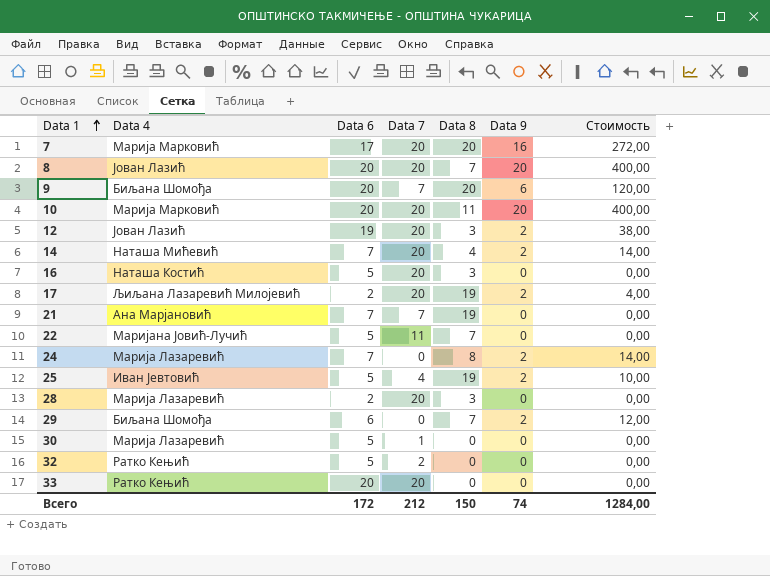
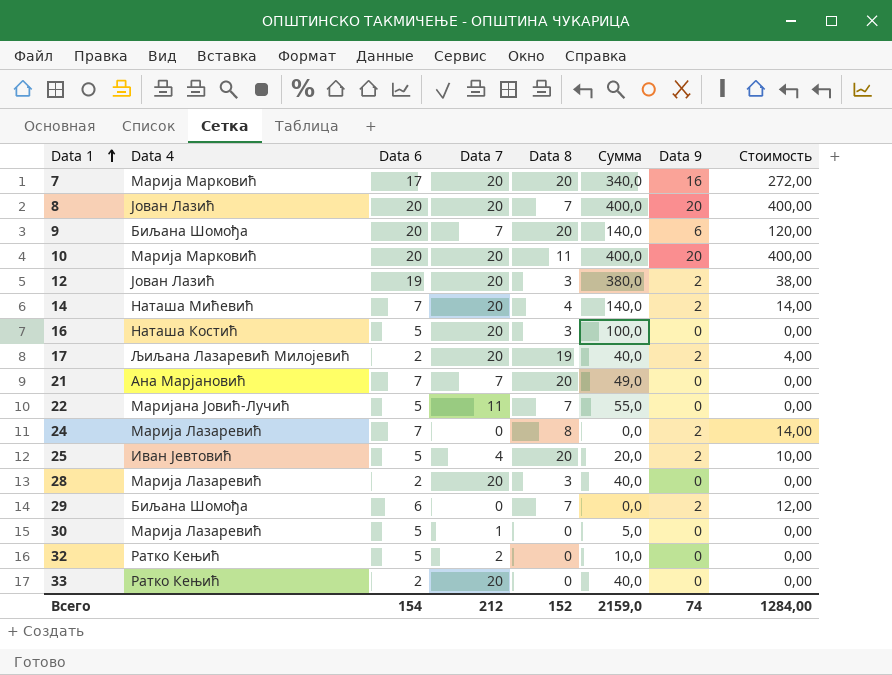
column Сумма | formula: none -> [Data 6] * [Data 7]
21 | Data 8: 19 -> 20
25 | Data 8: 19 -> 20
33 | Data 6: 20 -> 2
Всего | Data 6: 172 -> 154
Всего | Data 8: 150 -> 152

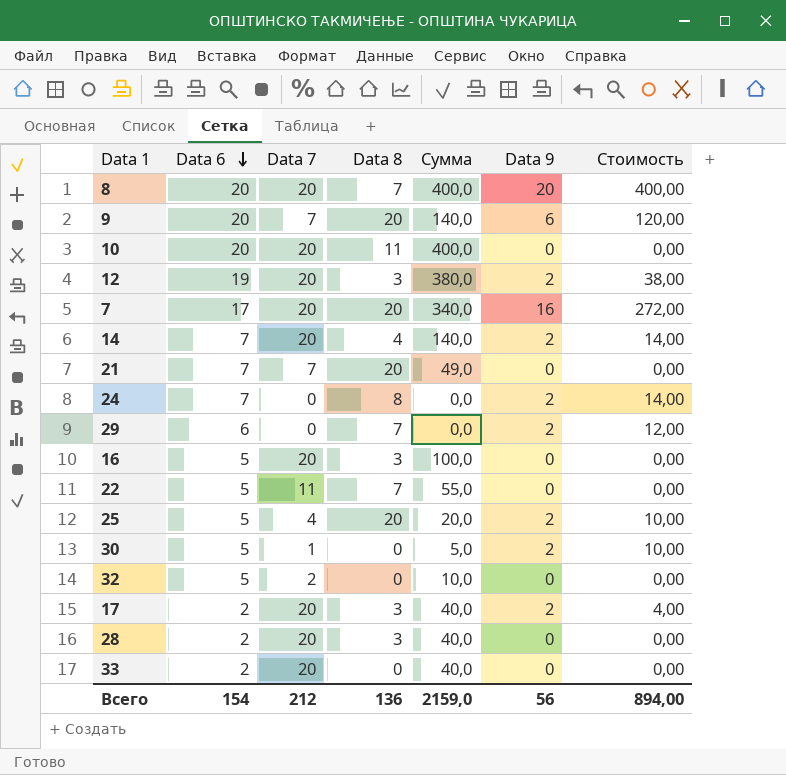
row order: Data 1 ascending -> Data 6 descending
column Data 4 | position: 2 -> none
10 | Data 9: 20 -> 0
10 | Стоимость: 400,00 -> 0,00
30 | Data 9: 0 -> 2
30 | Стоимость: 0,00 -> 10,00
17 | Data 8: 19 -> 3
Всего | Data 8: 152 -> 136
Всего | Data 9: 74 -> 56
Всего | Стоимость: 1284,00 -> 894,00

